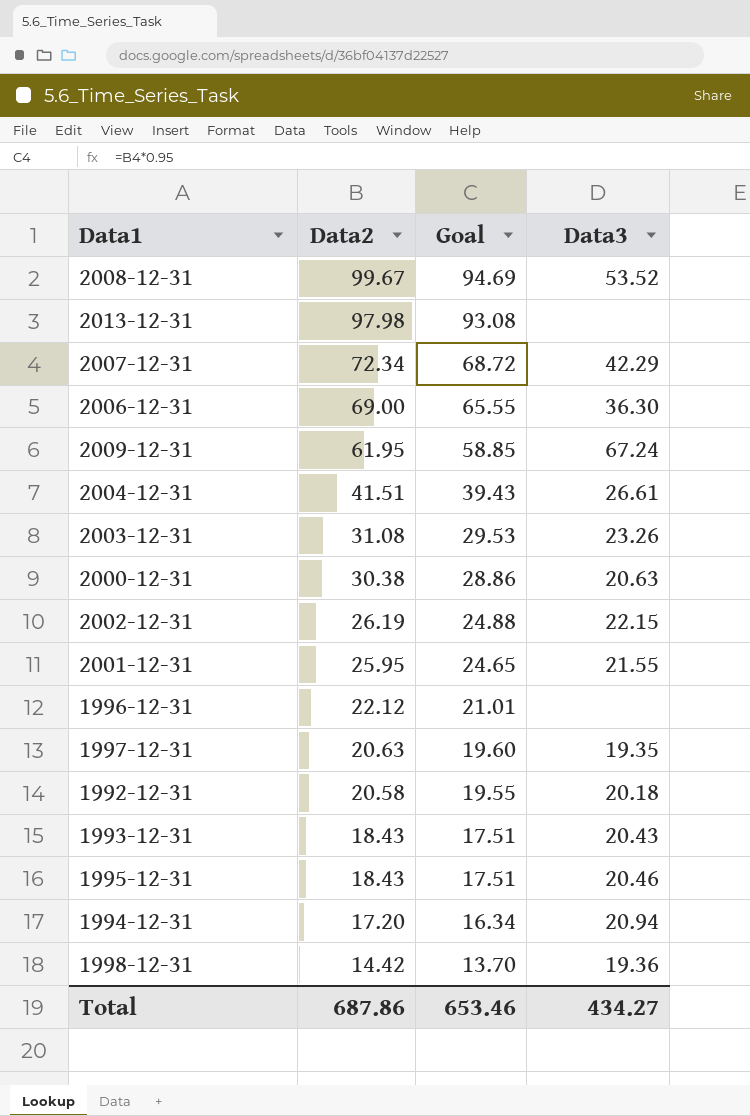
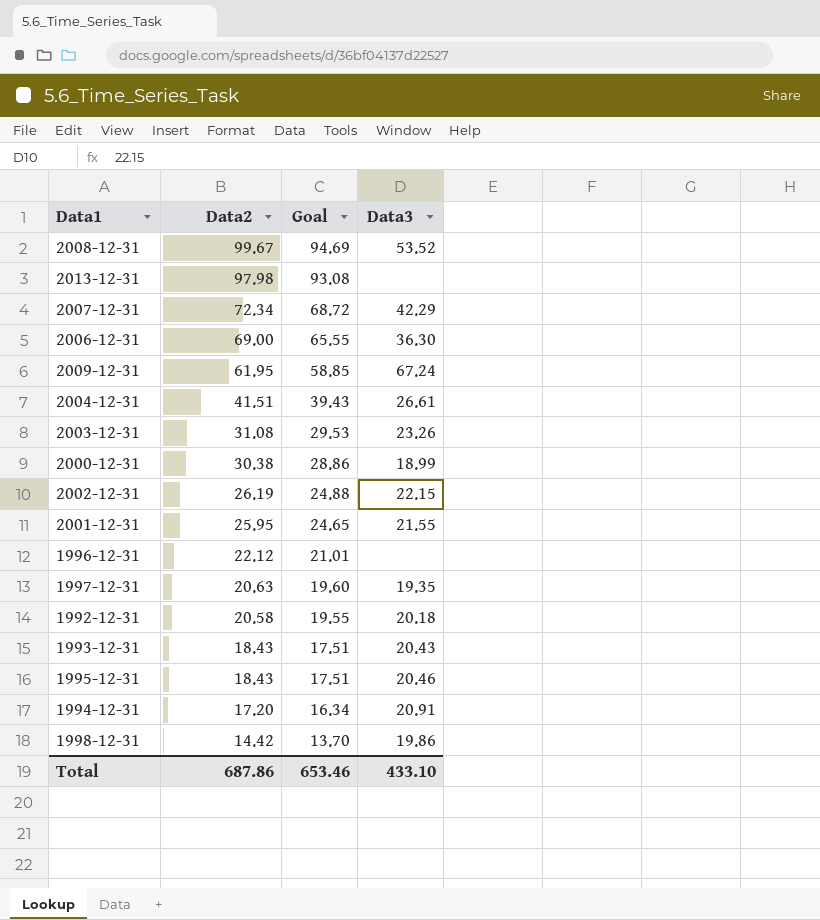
2000-12-31 | Data3: 20.63 -> 18.99
1994-12-31 | Data3: 20.94 -> 20.91
1998-12-31 | Data3: 19.36 -> 19.86
Total | Data3: 434.27 -> 433.10

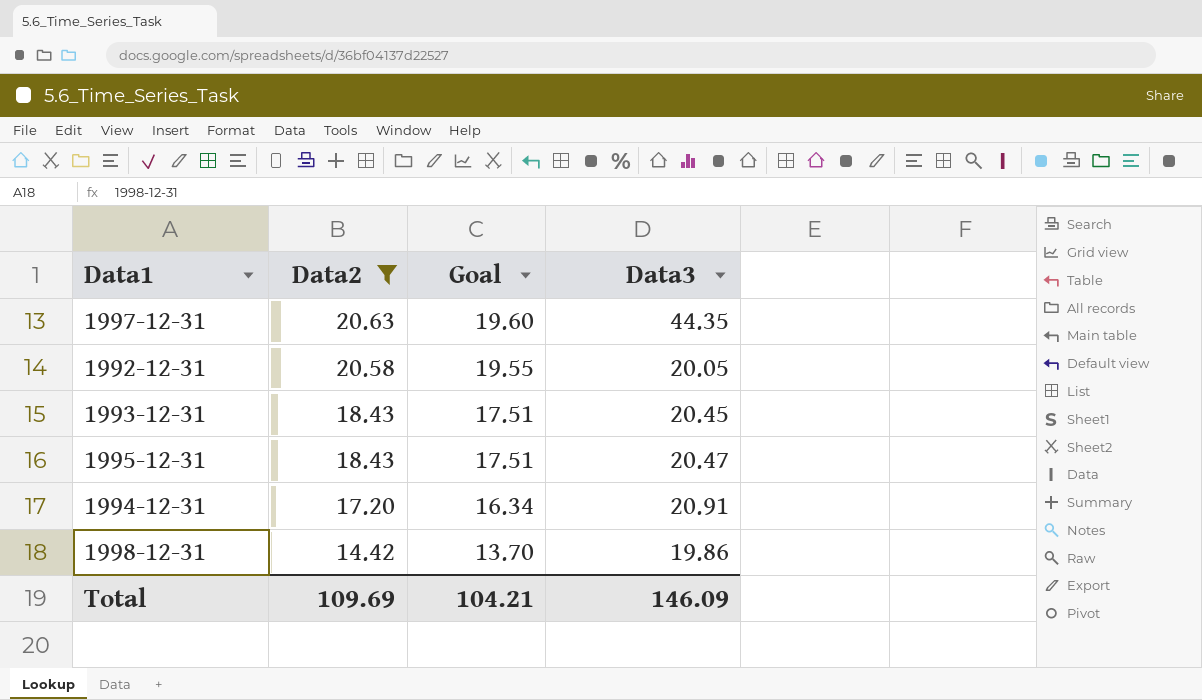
filter: none -> Data2 <= 20.63
1997-12-31 | Data3: 19.35 -> 44.35
1992-12-31 | Data3: 20.18 -> 20.05
1993-12-31 | Data3: 20.43 -> 20.45
1995-12-31 | Data3: 20.46 -> 20.47
Total | Data2: 687.86 -> 109.69
Total | Goal: 653.46 -> 104.21
Total | Data3: 433.10 -> 146.09

